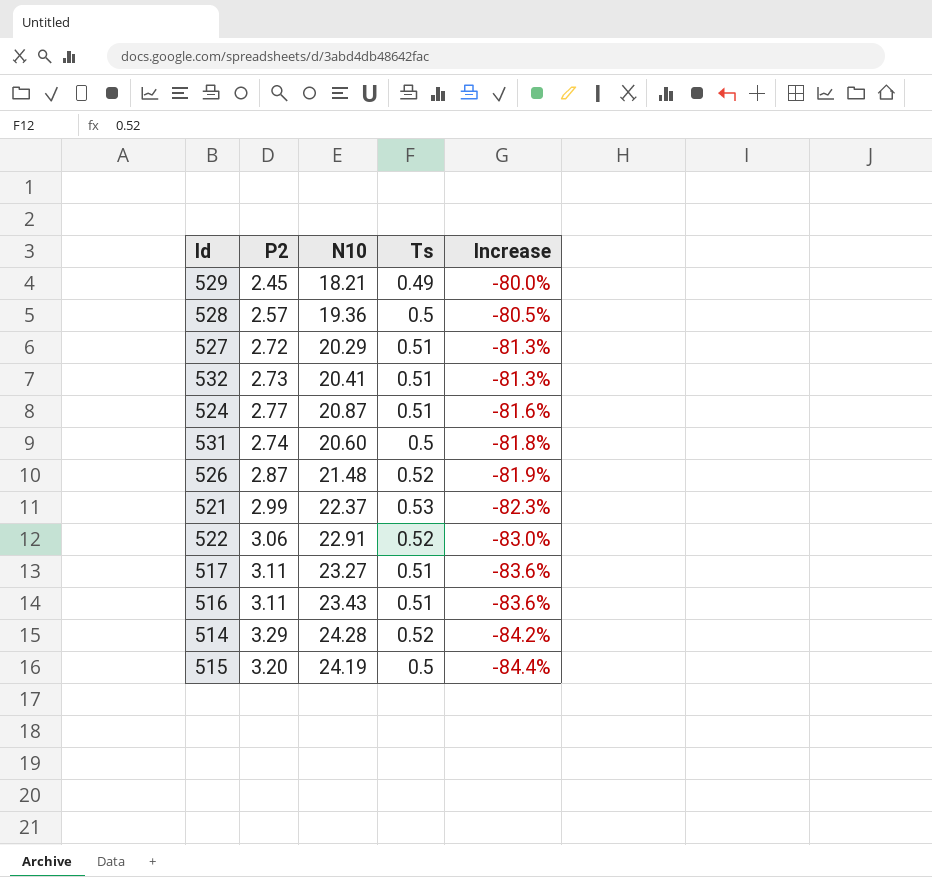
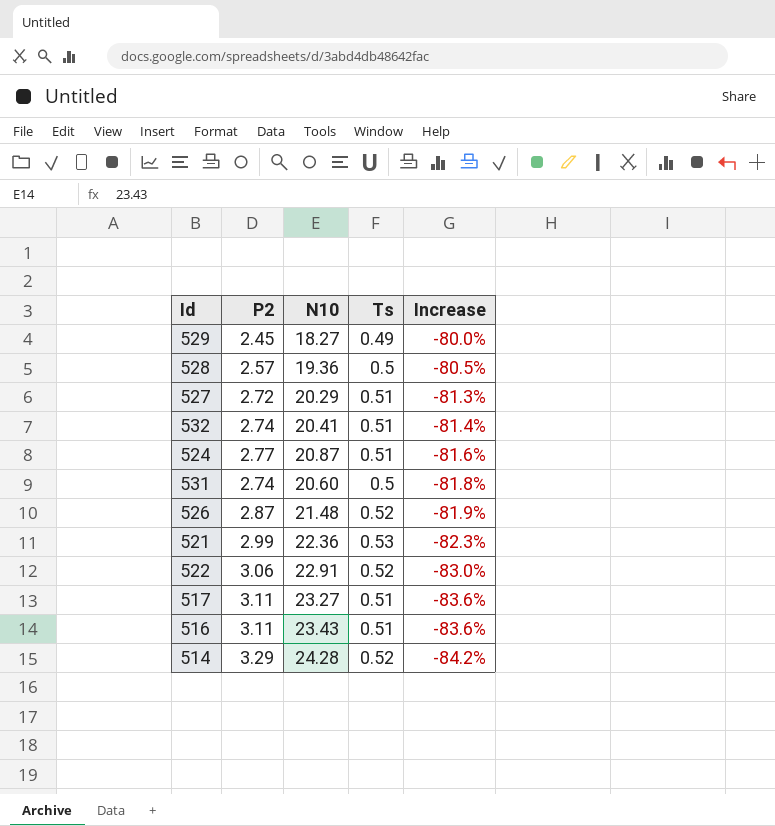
row 515: 3.20 | 24.19 | 0.5 | -84.4% -> none
529 | N10: 18.21 -> 18.27
532 | P2: 2.73 -> 2.74
532 | Increase: -81.3% -> -81.4%
521 | N10: 22.37 -> 22.36

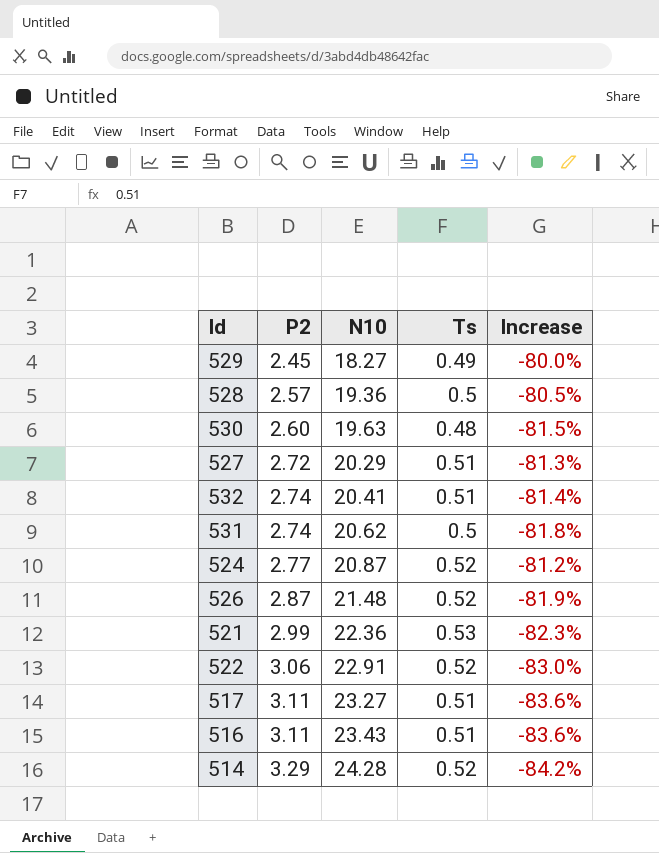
row order: Increase descending -> P2 ascending
row 530: none -> 2.60 | 19.63 | 0.48 | -81.5%
531 | N10: 20.60 -> 20.62
524 | Ts: 0.51 -> 0.52
524 | Increase: -81.6% -> -81.2%

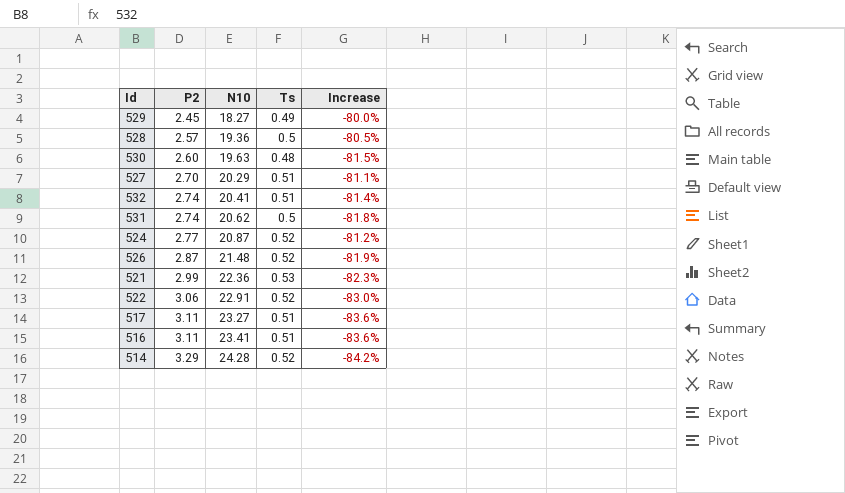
527 | P2: 2.72 -> 2.70
527 | Increase: -81.3% -> -81.1%
516 | N10: 23.43 -> 23.41

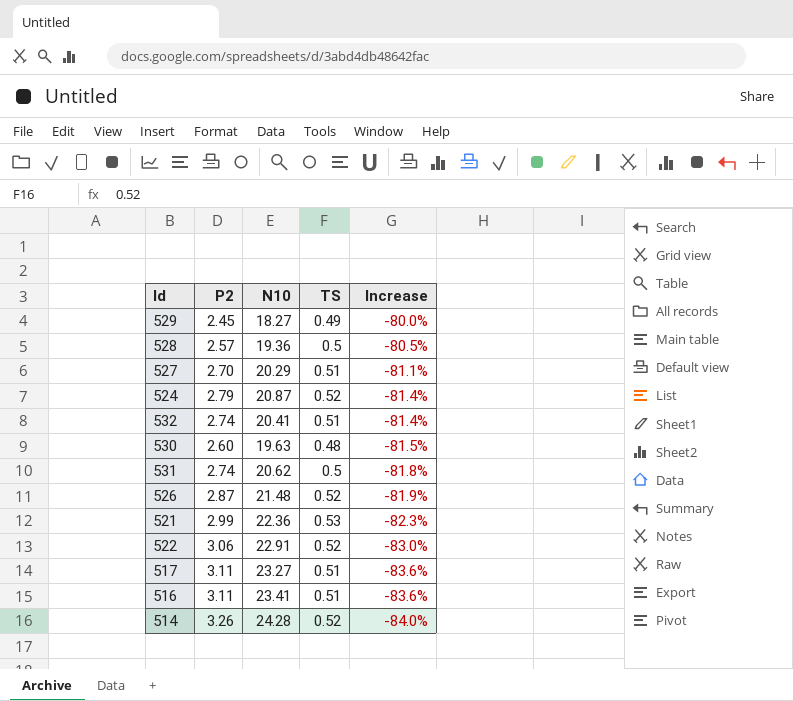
row order: P2 ascending -> Increase descending
column name: Ts -> TS
524 | P2: 2.77 -> 2.79
524 | Increase: -81.2% -> -81.4%
514 | P2: 3.29 -> 3.26
514 | Increase: -84.2% -> -84.0%

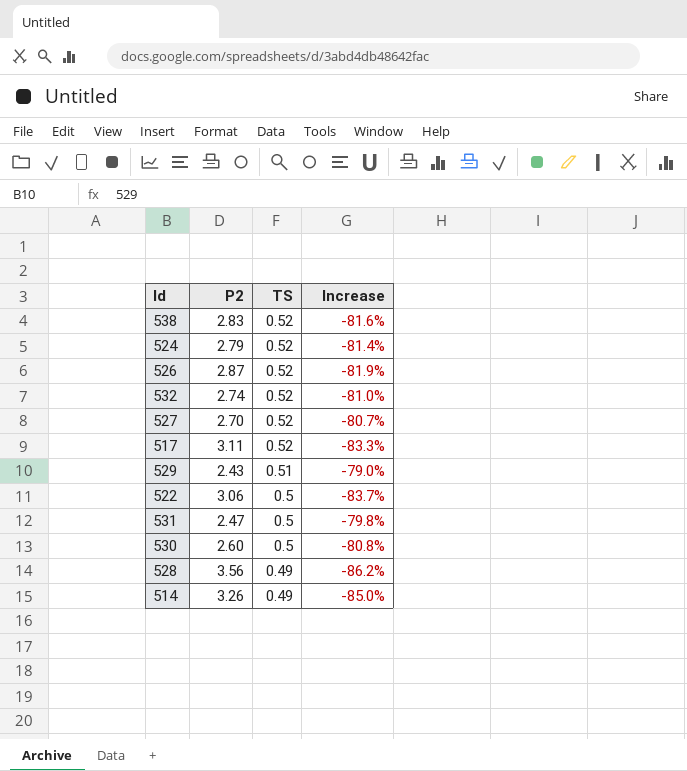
row order: Increase descending -> TS descending
column N10 | position: 3 -> none
row 521: 2.99 | 22.36 | 0.53 | -82.3% -> none
row 516: 3.11 | 23.41 | 0.51 | -83.6% -> none
row 538: none -> 2.83 | 0.52 | -81.6%
532 | TS: 0.51 -> 0.52
532 | Increase: -81.4% -> -81.0%
527 | TS: 0.51 -> 0.52
527 | Increase: -81.1% -> -80.7%
517 | TS: 0.51 -> 0.52
517 | Increase: -83.6% -> -83.3%
529 | P2: 2.45 -> 2.43
529 | TS: 0.49 -> 0.51
529 | Increase: -80.0% -> -79.0%
522 | TS: 0.52 -> 0.5
522 | Increase: -83.0% -> -83.7%
531 | P2: 2.74 -> 2.47
531 | Increase: -81.8% -> -79.8%
530 | TS: 0.48 -> 0.5
530 | Increase: -81.5% -> -80.8%
528 | P2: 2.57 -> 3.56
528 | TS: 0.5 -> 0.49
528 | Increase: -80.5% -> -86.2%
514 | TS: 0.52 -> 0.49
514 | Increase: -84.0% -> -85.0%

